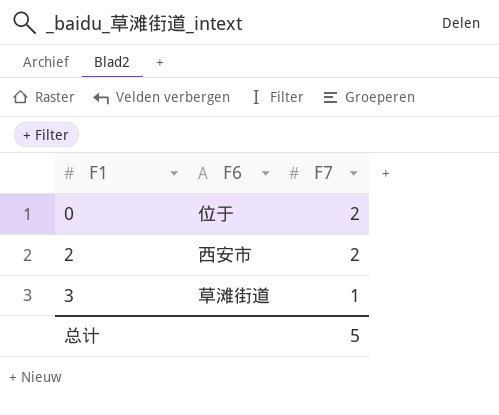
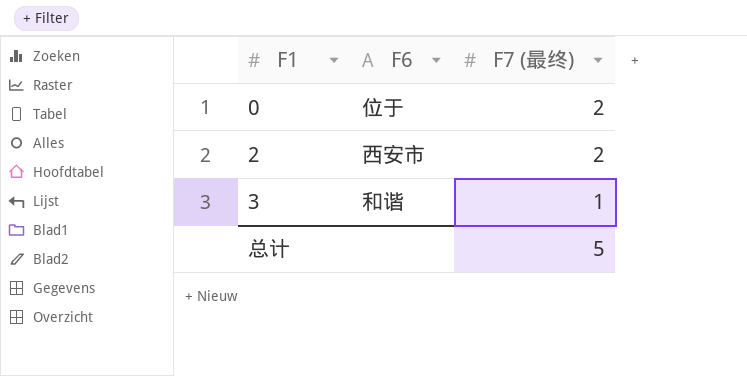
column name: F7 -> F7 (最终)
3 | F6: 草滩街道 -> 和谐

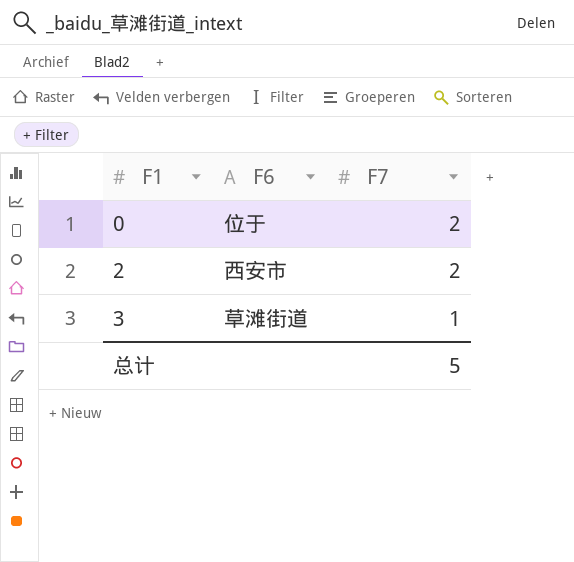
column name: F7 (最终) -> F7
3 | F6: 和谐 -> 草滩街道

